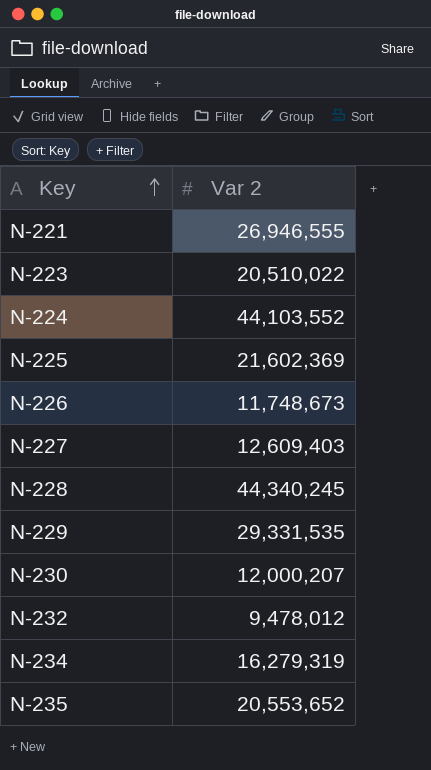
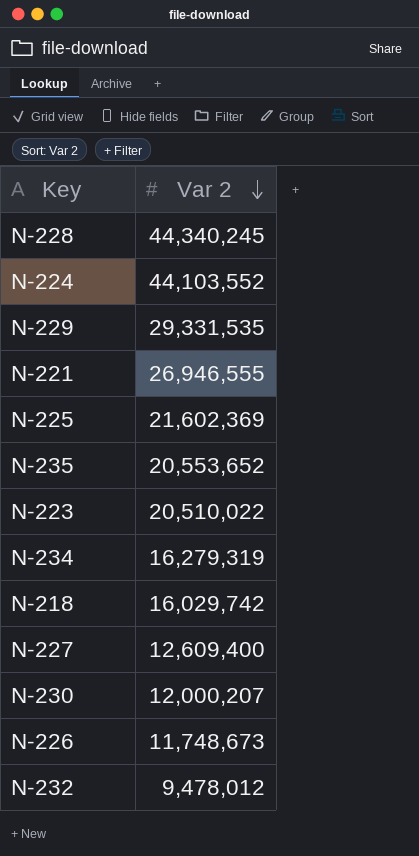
row order: Key ascending -> Var 2 descending
row N-218: none -> 16,029,742
N-227 | Var 2: 12,609,403 -> 12,609,400

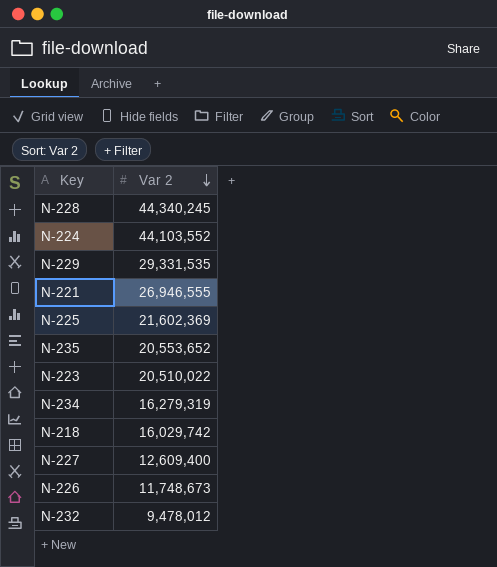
row N-230: 12,000,207 -> none

